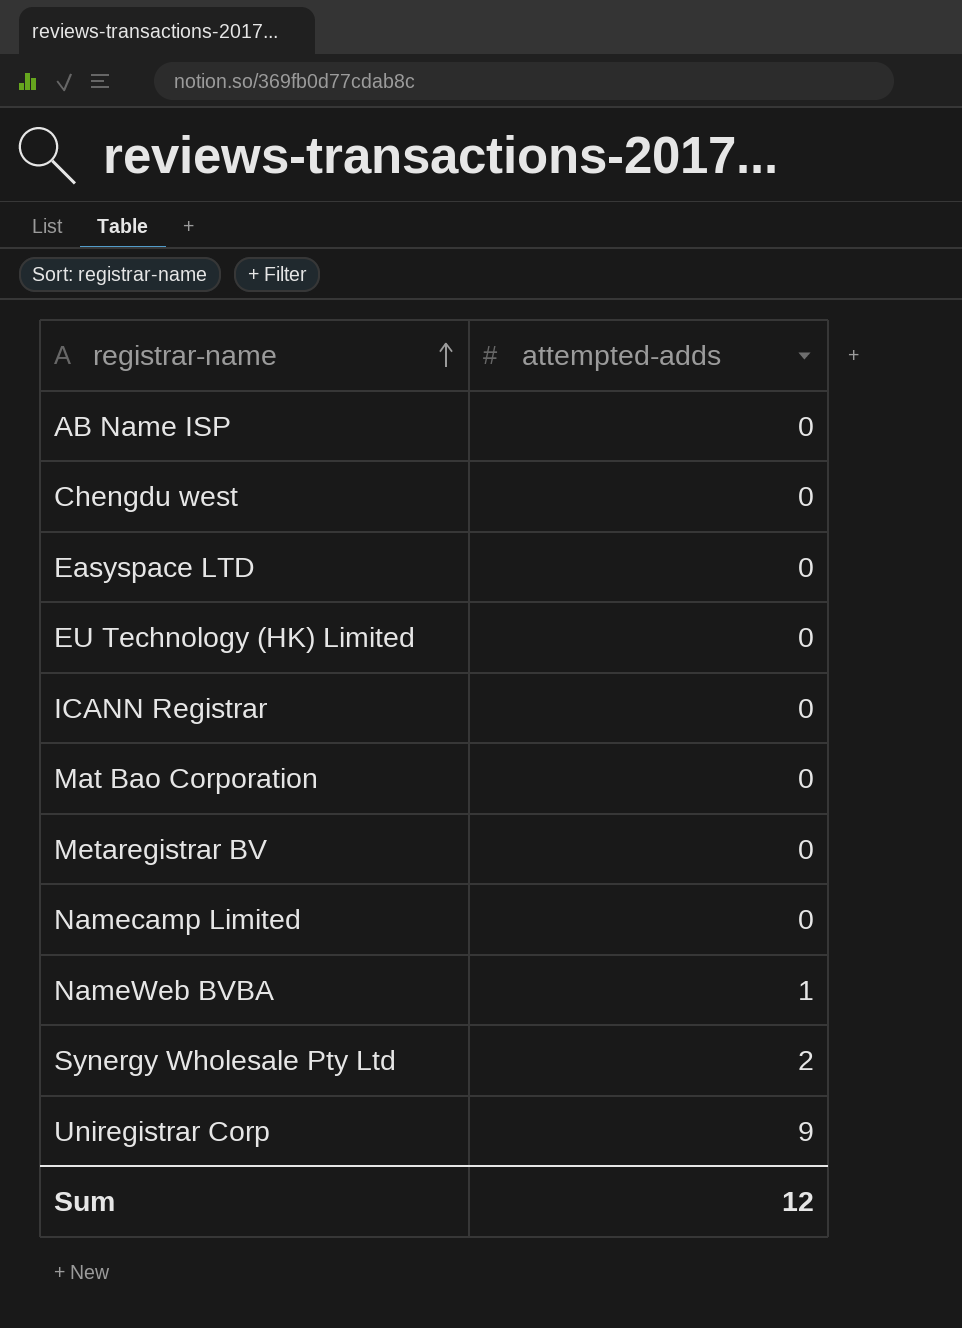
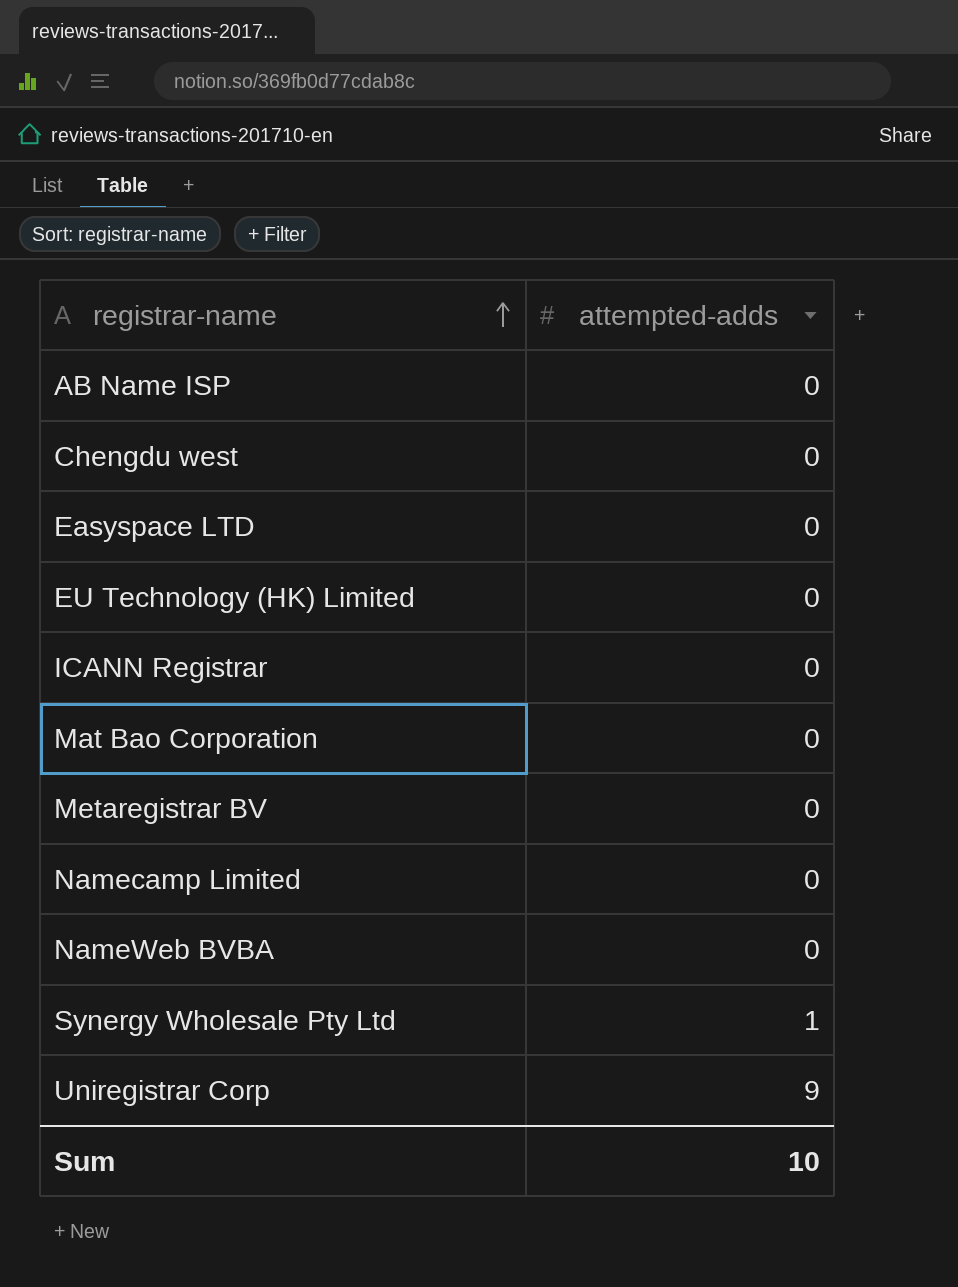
NameWeb BVBA | attempted-adds: 1 -> 0
Synergy Wholesale Pty Ltd | attempted-adds: 2 -> 1
Sum | attempted-adds: 12 -> 10

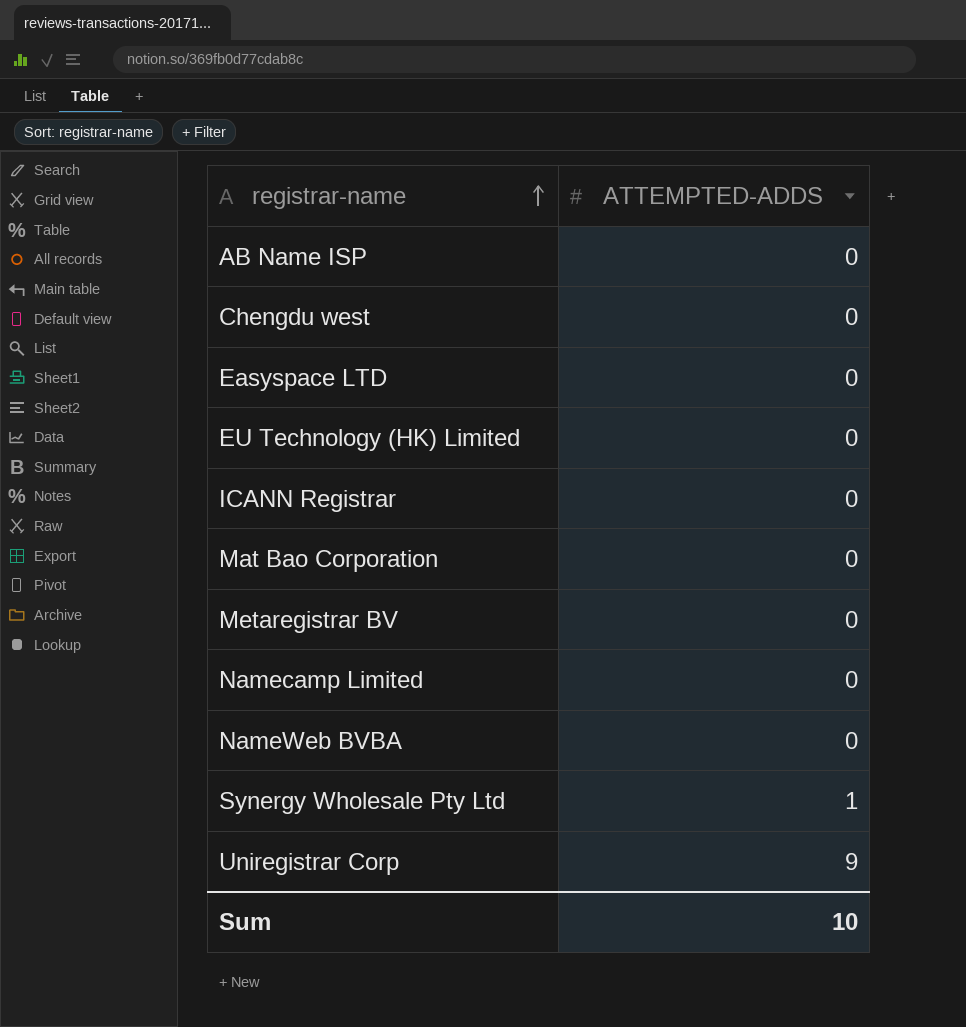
column name: attempted-adds -> ATTEMPTED-ADDS

